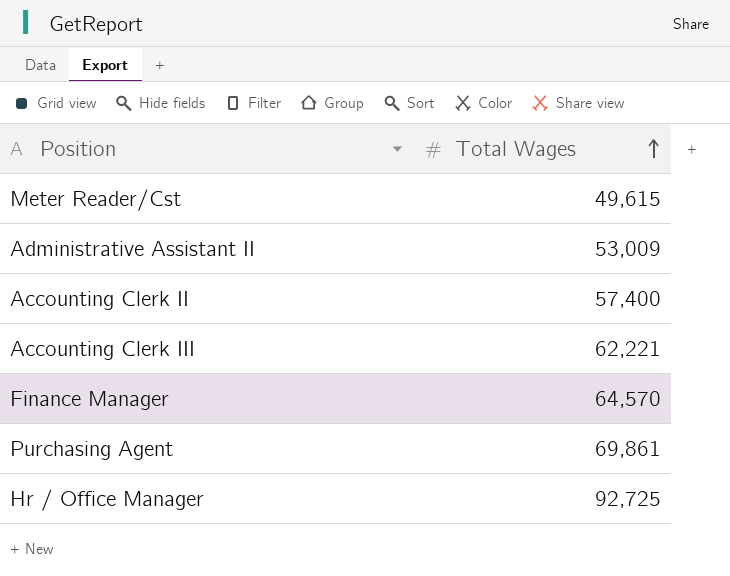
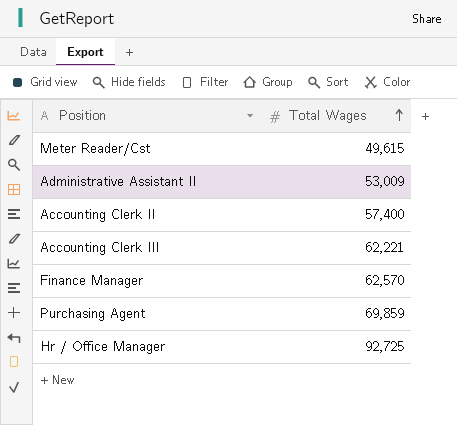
Finance Manager | Total Wages: 64,570 -> 62,570
Purchasing Agent | Total Wages: 69,861 -> 69,859

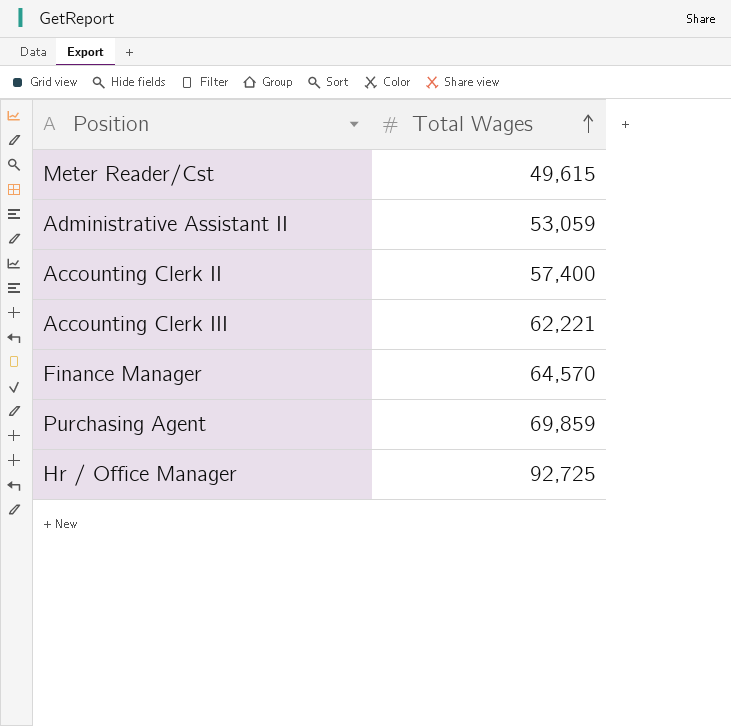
Administrative Assistant II | Total Wages: 53,009 -> 53,059
Finance Manager | Total Wages: 62,570 -> 64,570

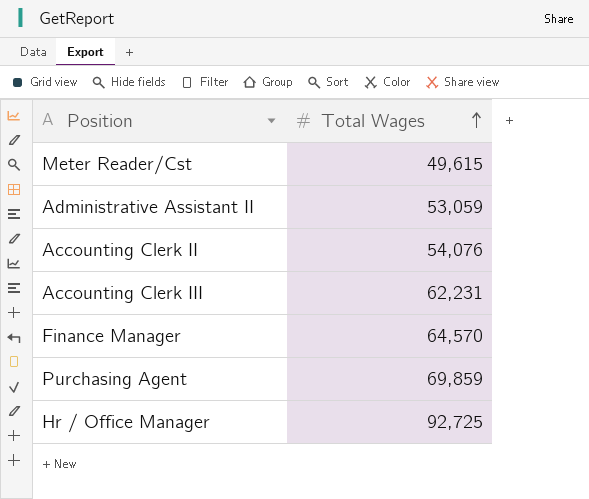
Accounting Clerk II | Total Wages: 57,400 -> 54,076
Accounting Clerk III | Total Wages: 62,221 -> 62,231

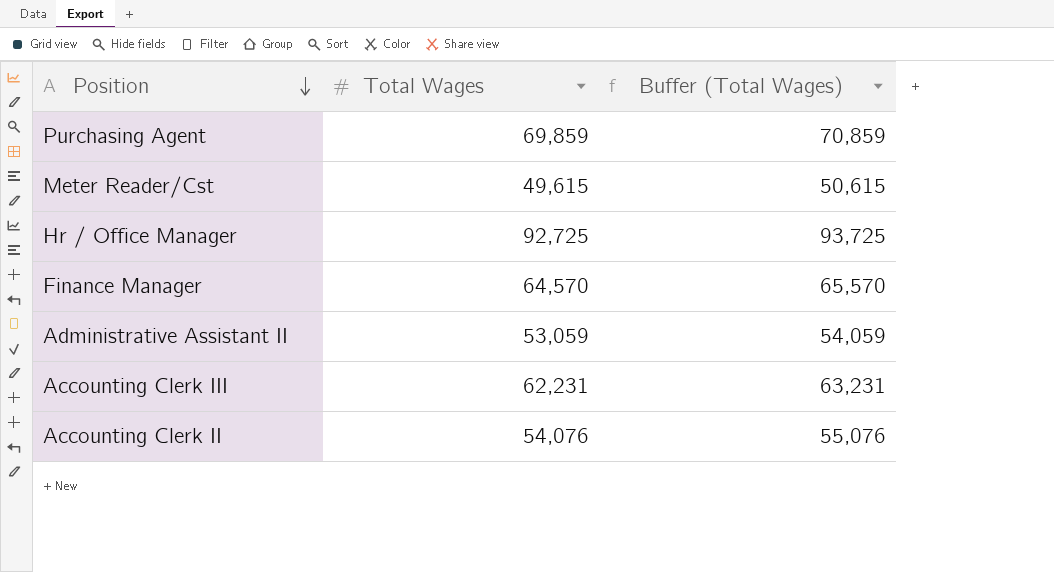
row order: Total Wages ascending -> Position descending
column Buffer (Total Wages) | formula: none -> [Total Wages] + 1000

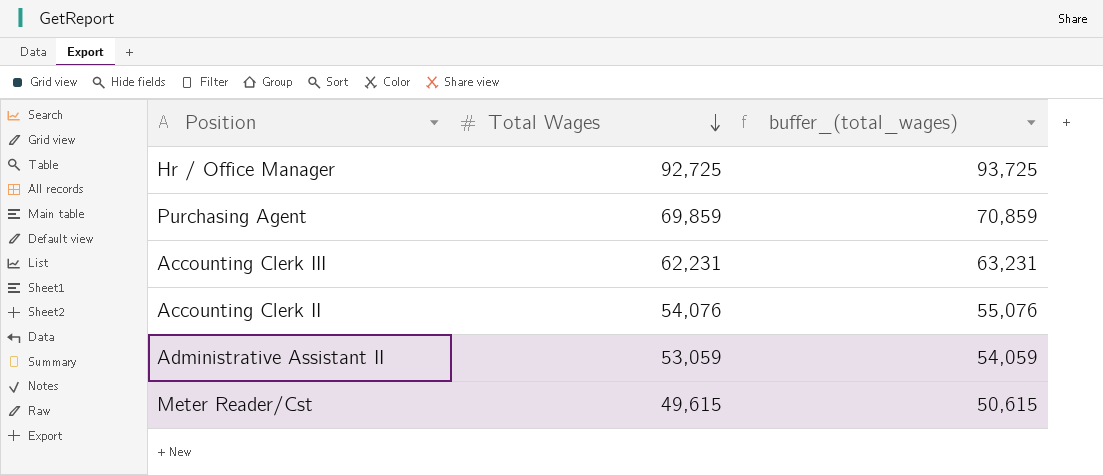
row order: Position descending -> Total Wages descending
column name: Buffer (Total Wages) -> buffer_(total_wages)
row Finance Manager: 64,570 | 65,570 -> none

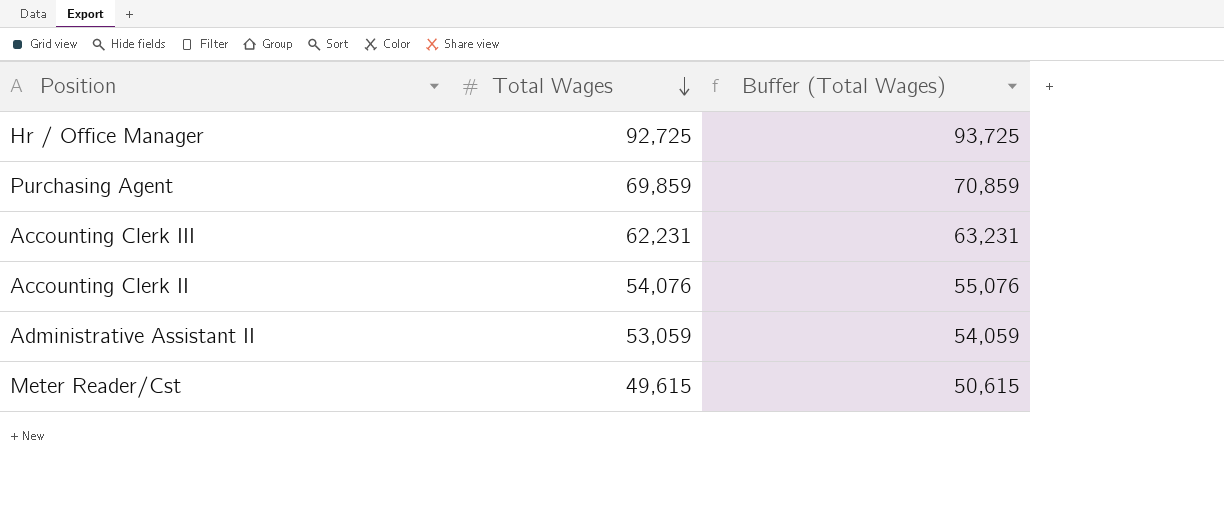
column name: buffer_(total_wages) -> Buffer (Total Wages)

